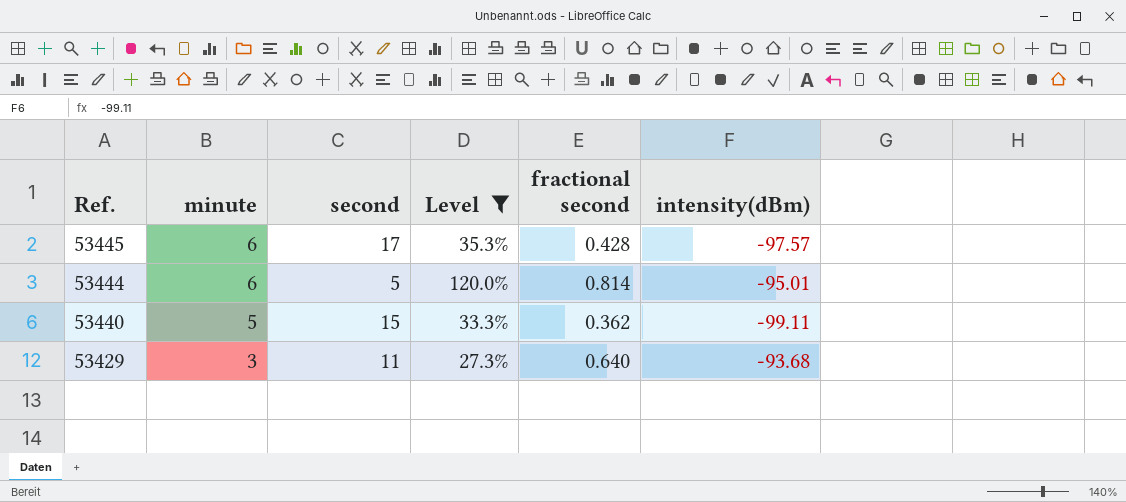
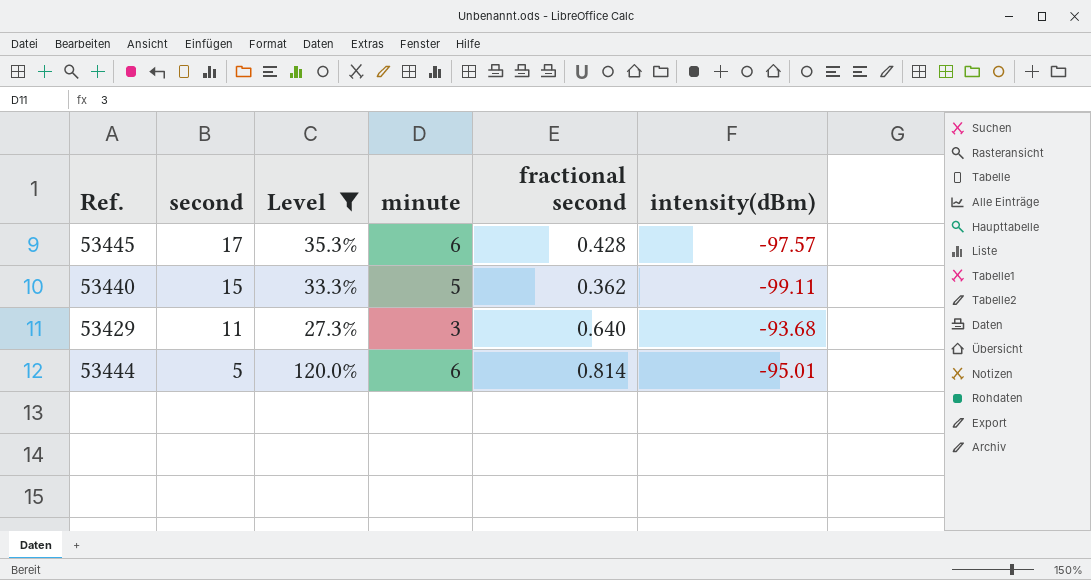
row order: Ref. descending -> second descending
column minute | position: 2 -> 4

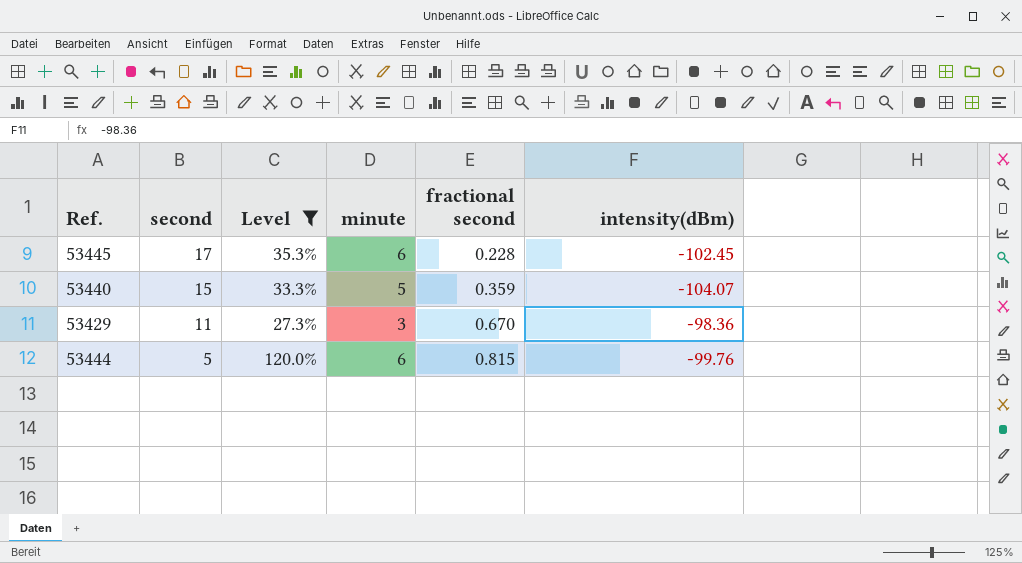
53445 | fractional second: 0.428 -> 0.228
53445 | intensity(dBm): -97.57 -> -102.45
53440 | fractional second: 0.362 -> 0.359
53440 | intensity(dBm): -99.11 -> -104.07
53429 | fractional second: 0.640 -> 0.670
53429 | intensity(dBm): -93.68 -> -98.36
53444 | fractional second: 0.814 -> 0.815
53444 | intensity(dBm): -95.01 -> -99.76

